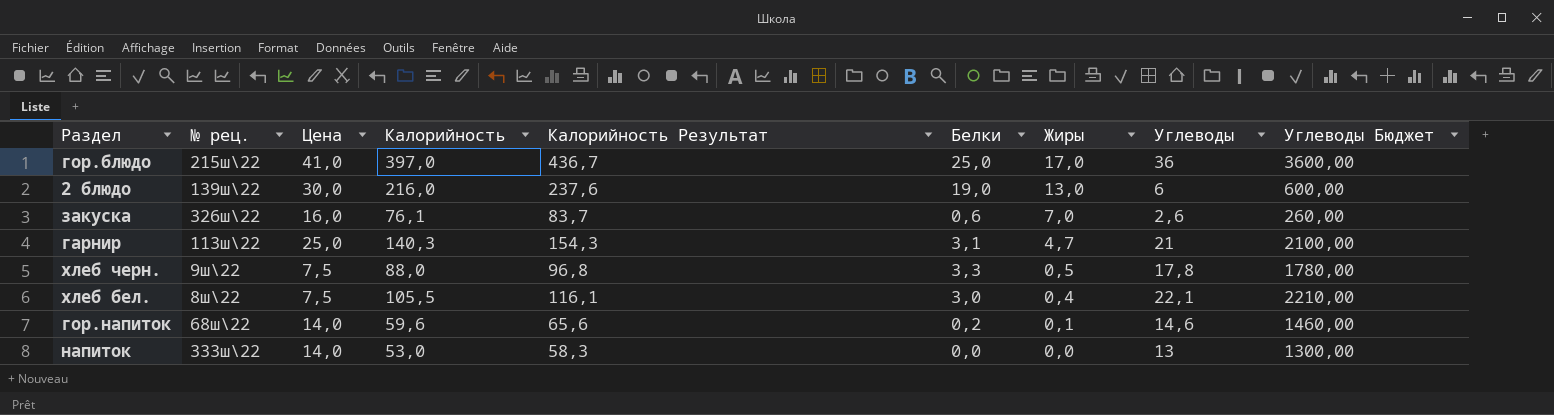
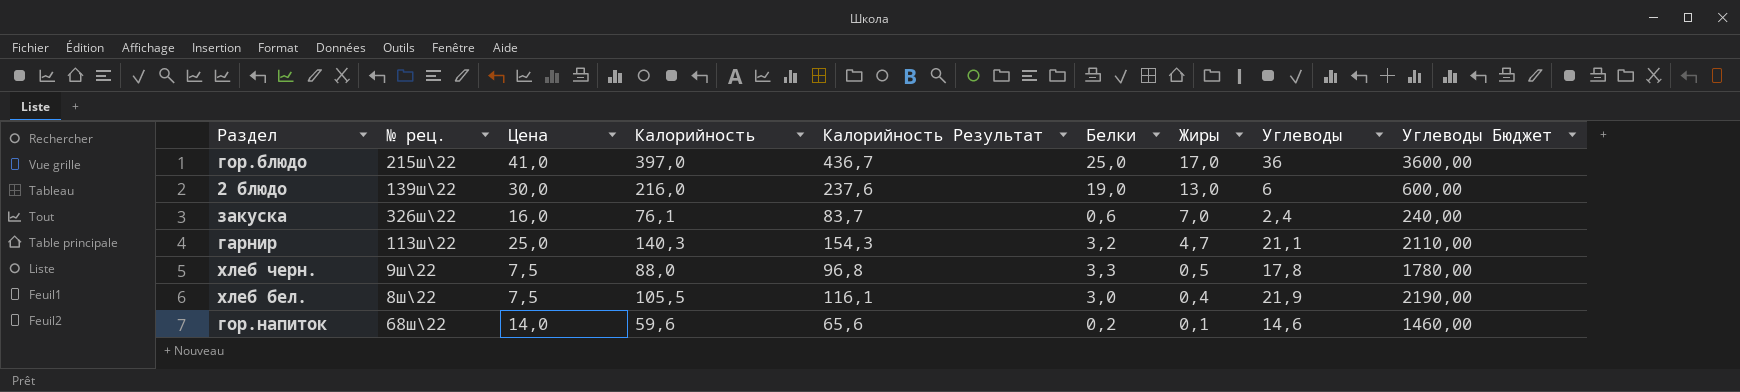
row напиток: 333ш\22 | 14,0 | 53,0 | 58,3 | 0,0 | 0,0 | 13 | 1300,00 -> none
закуска | Углеводы: 2,6 -> 2,4
закуска | Углеводы Бюджет: 260,00 -> 240,00
гарнир | Белки: 3,1 -> 3,2
гарнир | Углеводы: 21 -> 21,1
гарнир | Углеводы Бюджет: 2100,00 -> 2110,00
хлеб бел. | Углеводы: 22,1 -> 21,9
хлеб бел. | Углеводы Бюджет: 2210,00 -> 2190,00

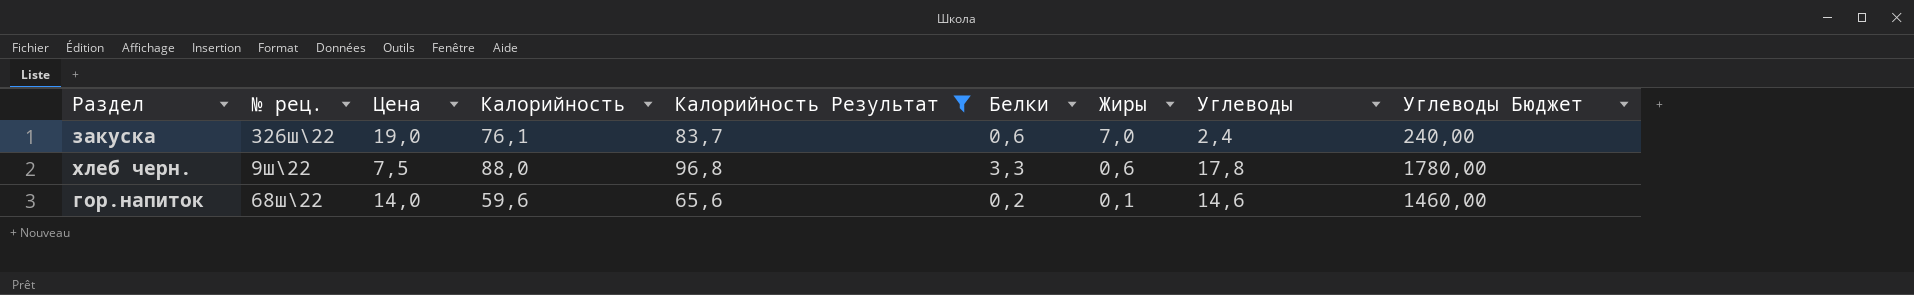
filter: none -> Калорийность Результат <= 96,8
закуска | Цена: 16,0 -> 19,0
хлеб черн. | Жиры: 0,5 -> 0,6

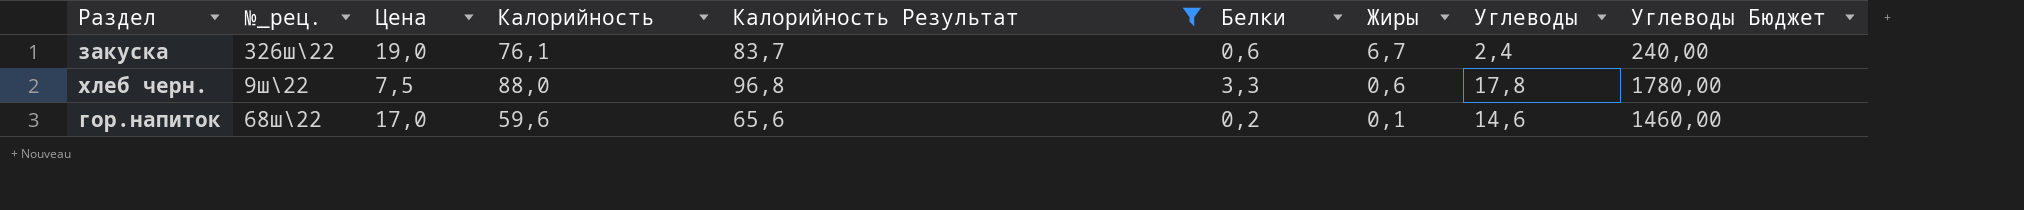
column name: № рец. -> №_рец.
закуска | Жиры: 7,0 -> 6,7
гор.напиток | Цена: 14,0 -> 17,0

